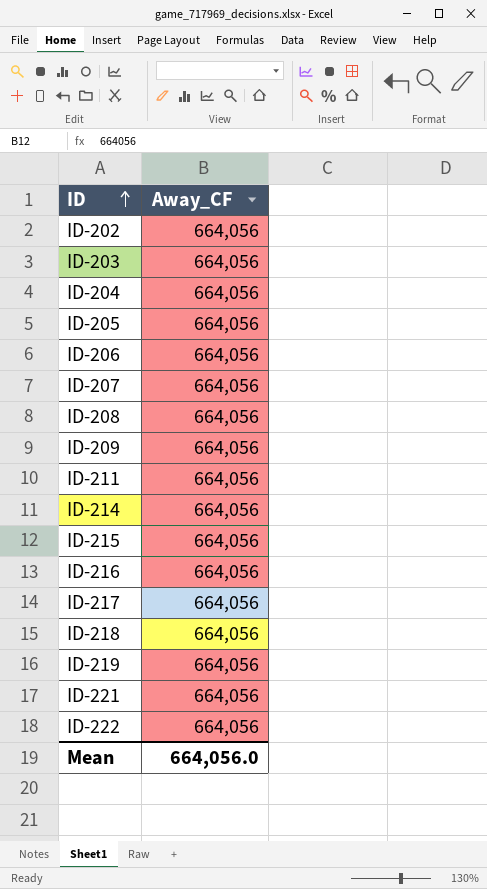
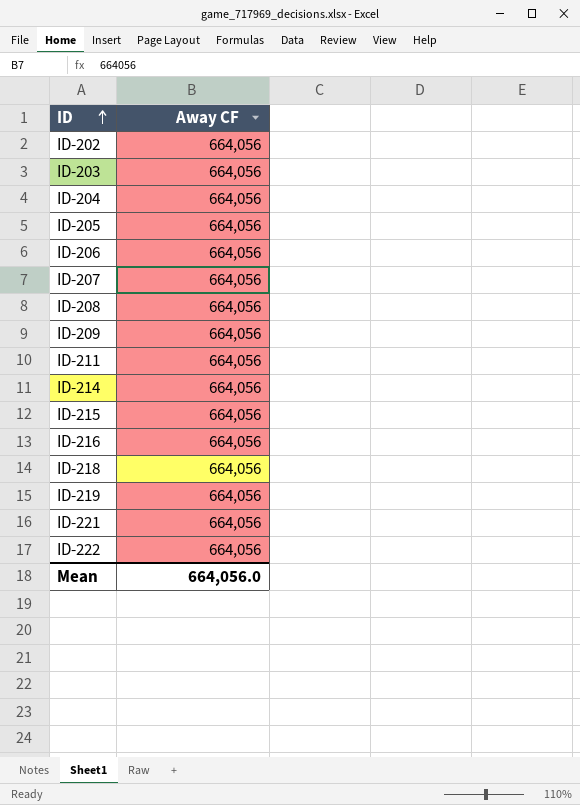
column name: Away_CF -> Away CF
row ID-217: 664,056 -> none

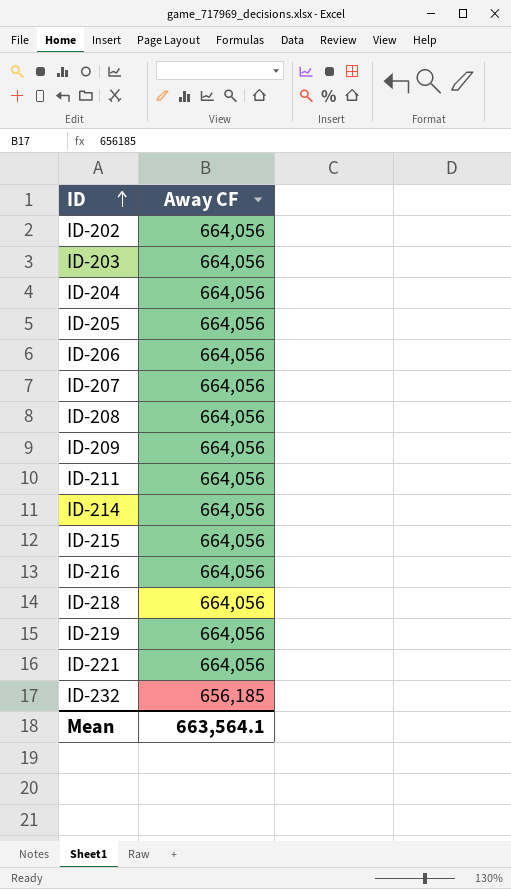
row ID-222: 664,056 -> none
row ID-232: none -> 656,185
Mean | Away CF: 664,056.0 -> 663,564.1

